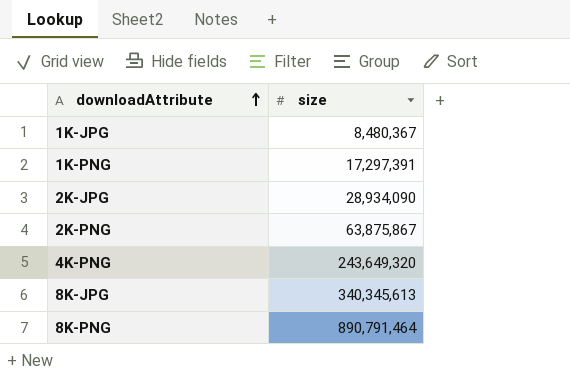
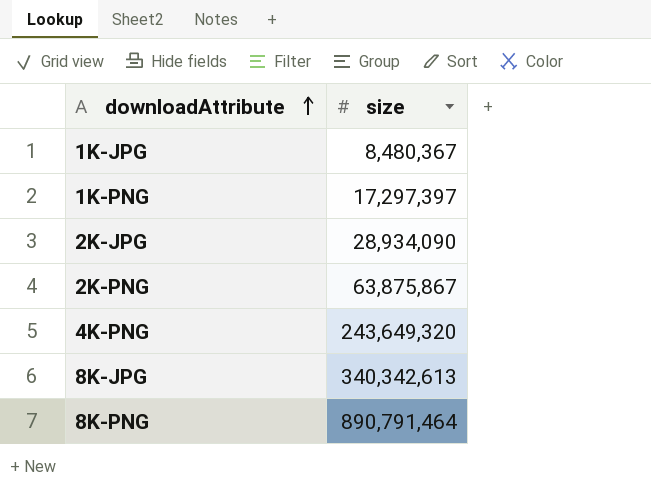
1K-PNG | size: 17,297,391 -> 17,297,397
8K-JPG | size: 340,345,613 -> 340,342,613

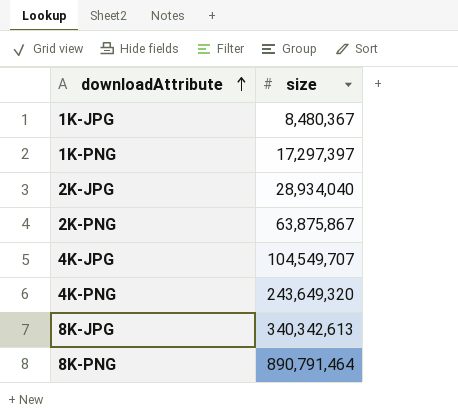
2K-JPG | size: 28,934,090 -> 28,934,040
row 4K-JPG: none -> 104,549,707

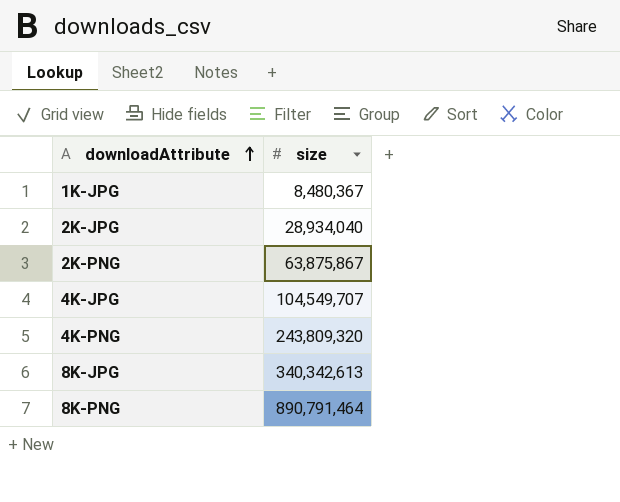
row 1K-PNG: 17,297,397 -> none
4K-PNG | size: 243,649,320 -> 243,809,320

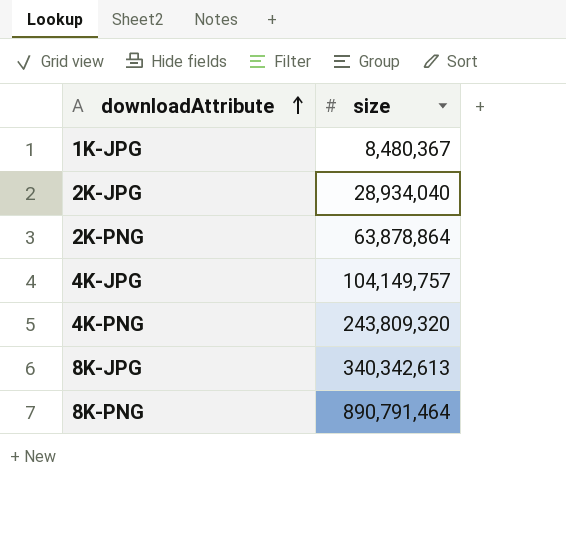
2K-PNG | size: 63,875,867 -> 63,878,864
4K-JPG | size: 104,549,707 -> 104,149,757

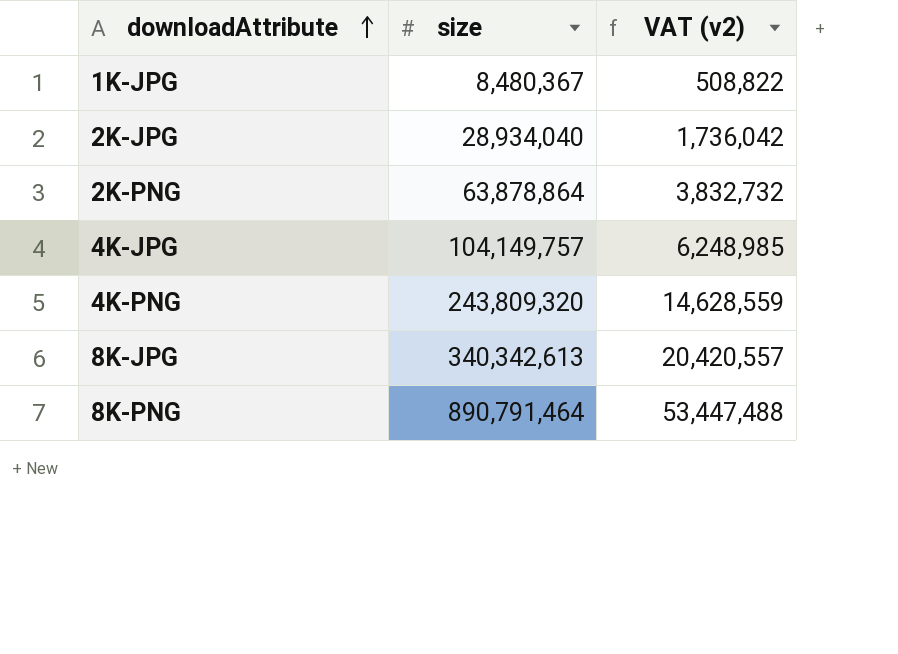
column VAT (v2) | formula: none -> [size] * 0.06

